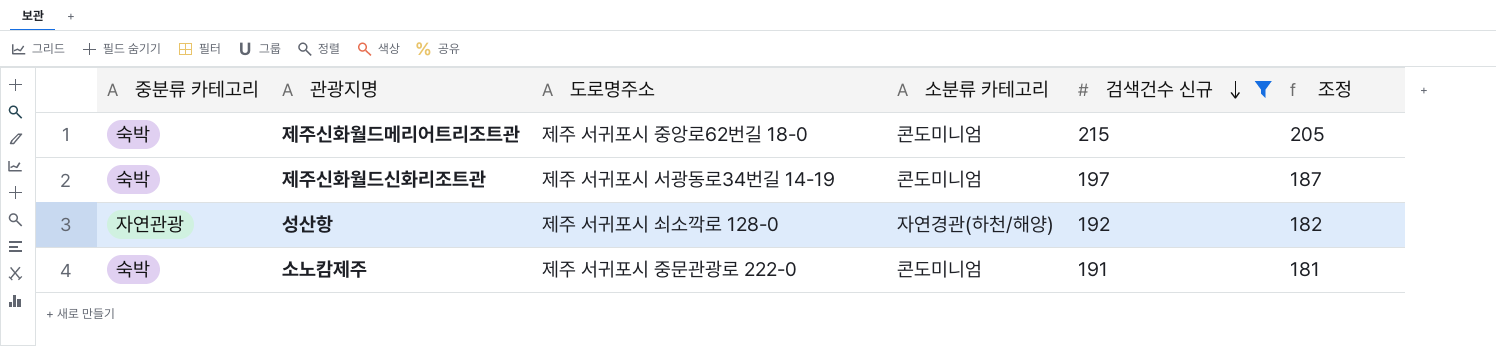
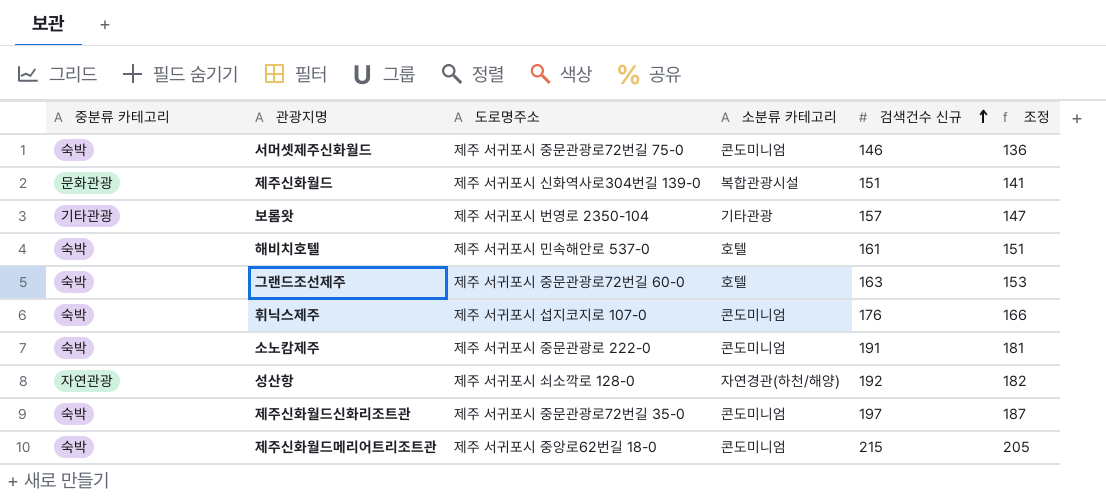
filter: 검색건수 신규 >= 191 -> none
row order: 검색건수 신규 descending -> 검색건수 신규 ascending
제주신화월드신화리조트관 | 도로명주소: 제주 서귀포시 서광동로34번길 14-19 -> 제주 서귀포시 중문관광로72번길 35-0

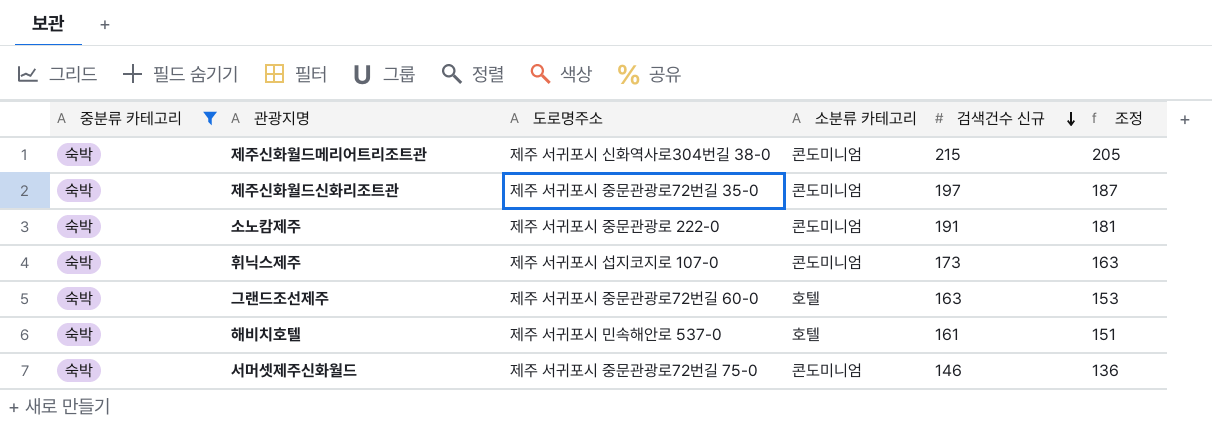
filter: none -> 중분류 카테고리 = 숙박
row order: 검색건수 신규 ascending -> 검색건수 신규 descending
제주신화월드메리어트리조트관 | 도로명주소: 제주 서귀포시 중앙로62번길 18-0 -> 제주 서귀포시 신화역사로304번길 38-0
휘닉스제주 | 검색건수 신규: 176 -> 173
휘닉스제주 | 조정: 166 -> 163

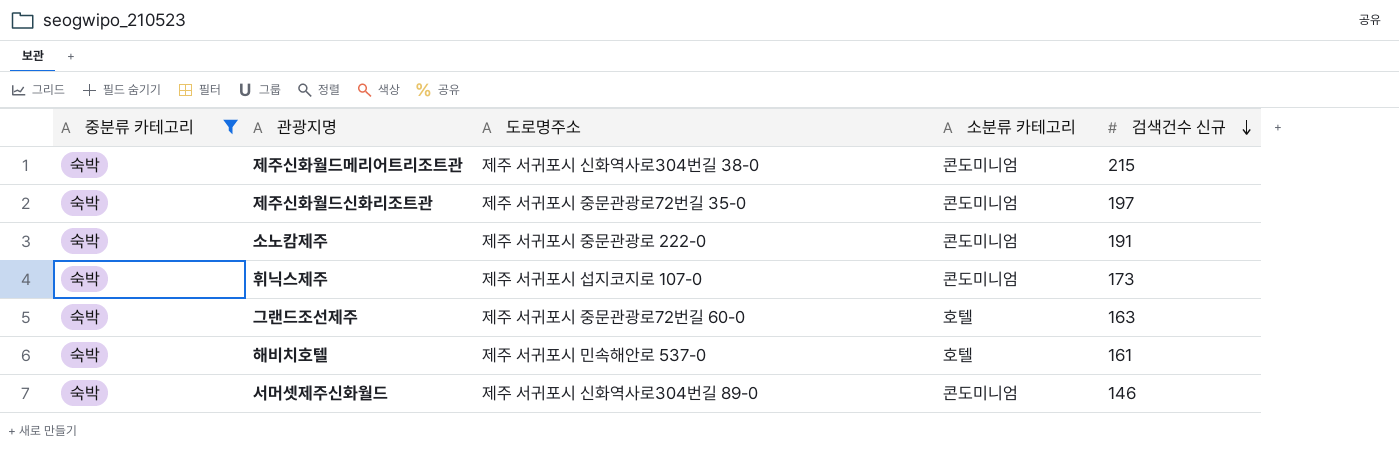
column 조정 | formula: [검색건수 신규] - 10 -> none
서머셋제주신화월드 | 도로명주소: 제주 서귀포시 중문관광로72번길 75-0 -> 제주 서귀포시 신화역사로304번길 89-0

